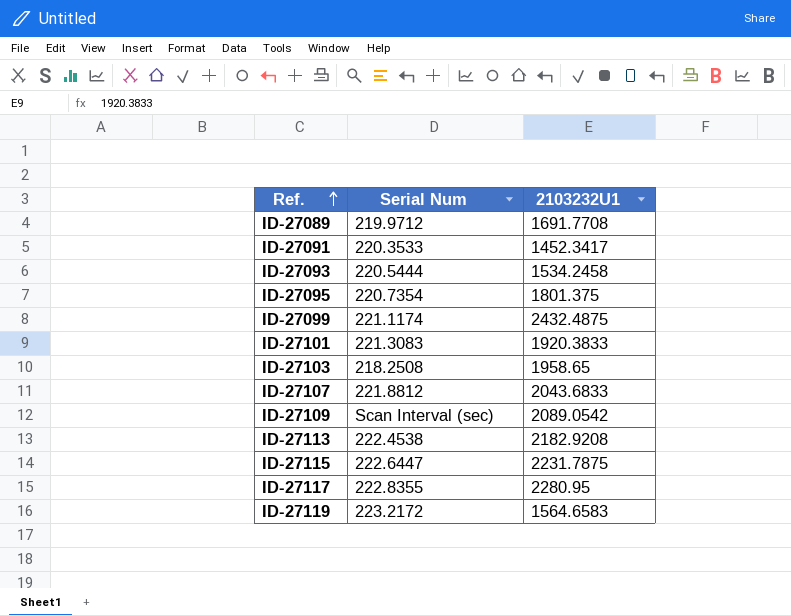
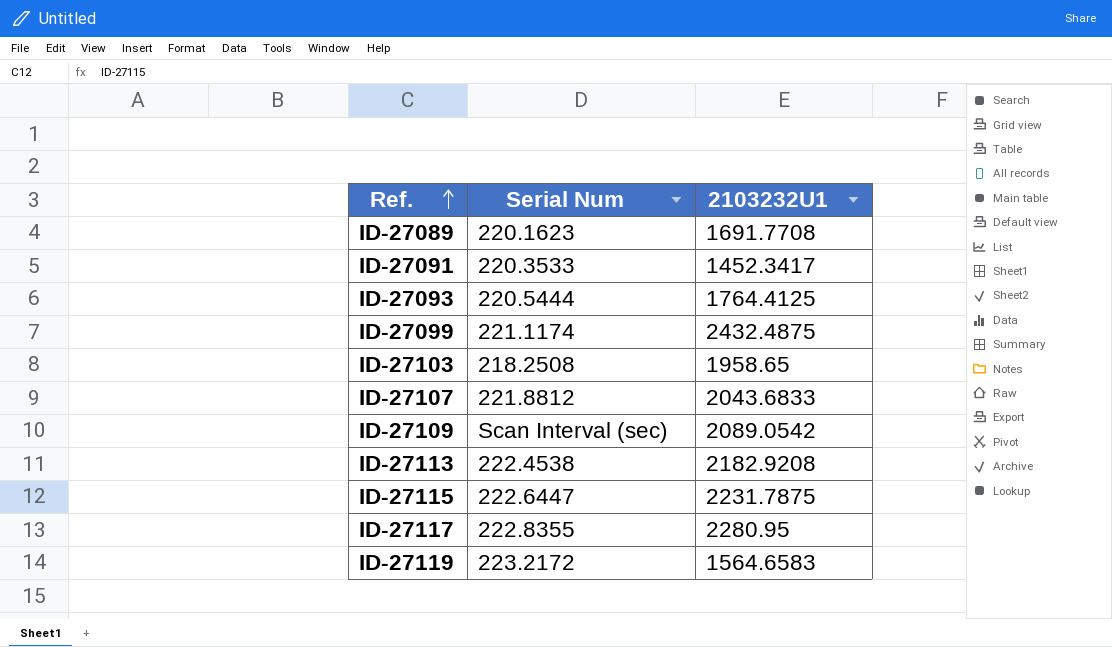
row ID-27095: 220.7354 | 1801.375 -> none
row ID-27101: 221.3083 | 1920.3833 -> none
ID-27089 | Serial Num: 219.9712 -> 220.1623
ID-27093 | 2103232U1: 1534.2458 -> 1764.4125

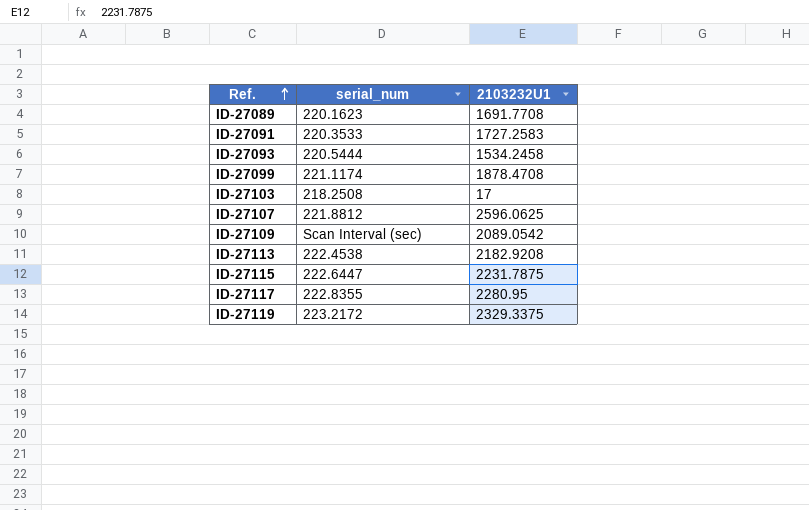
column name: Serial Num -> serial_num
ID-27091 | 2103232U1: 1452.3417 -> 1727.2583
ID-27093 | 2103232U1: 1764.4125 -> 1534.2458
ID-27099 | 2103232U1: 2432.4875 -> 1878.4708
ID-27103 | 2103232U1: 1958.65 -> 17
ID-27107 | 2103232U1: 2043.6833 -> 2596.0625
ID-27119 | 2103232U1: 1564.6583 -> 2329.3375

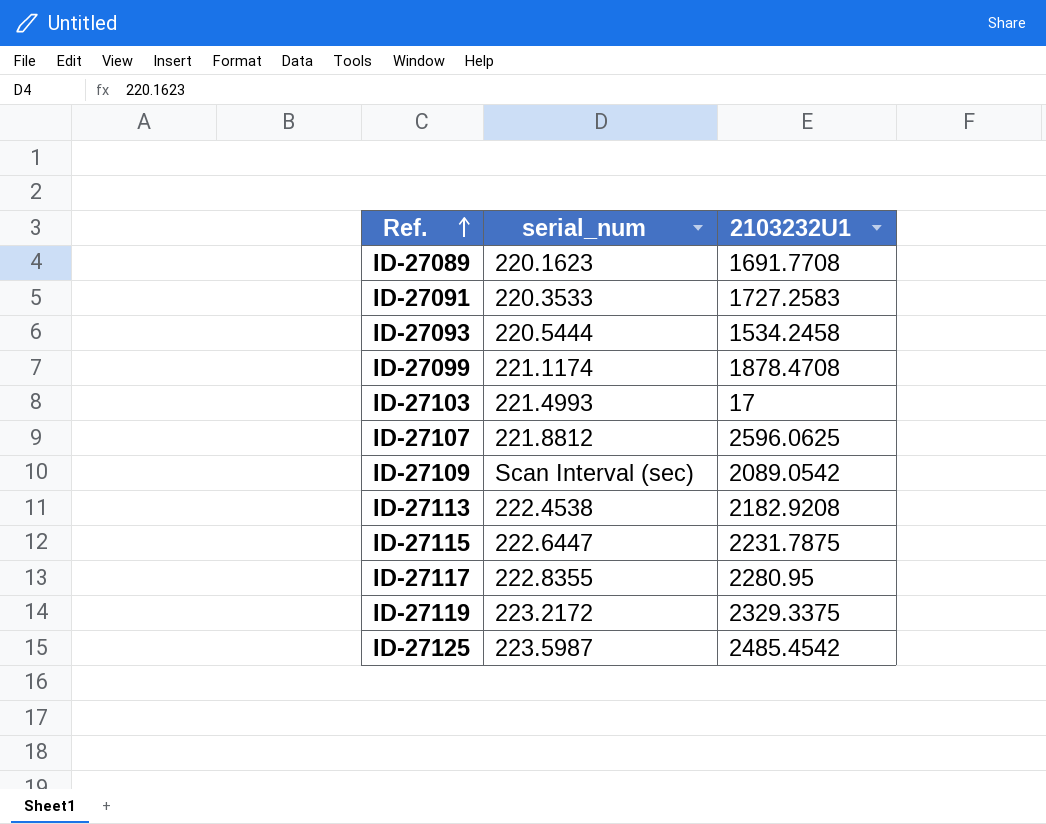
ID-27103 | serial_num: 218.2508 -> 221.4993
row ID-27125: none -> 223.5987 | 2485.4542

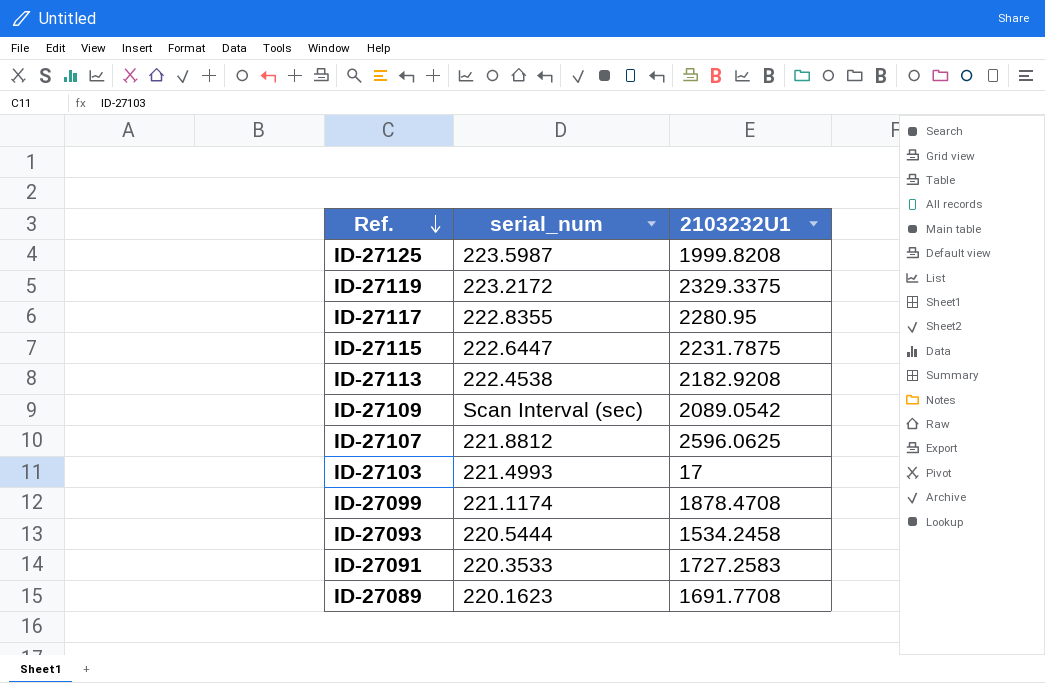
row order: Ref. ascending -> Ref. descending
ID-27125 | 2103232U1: 2485.4542 -> 1999.8208

